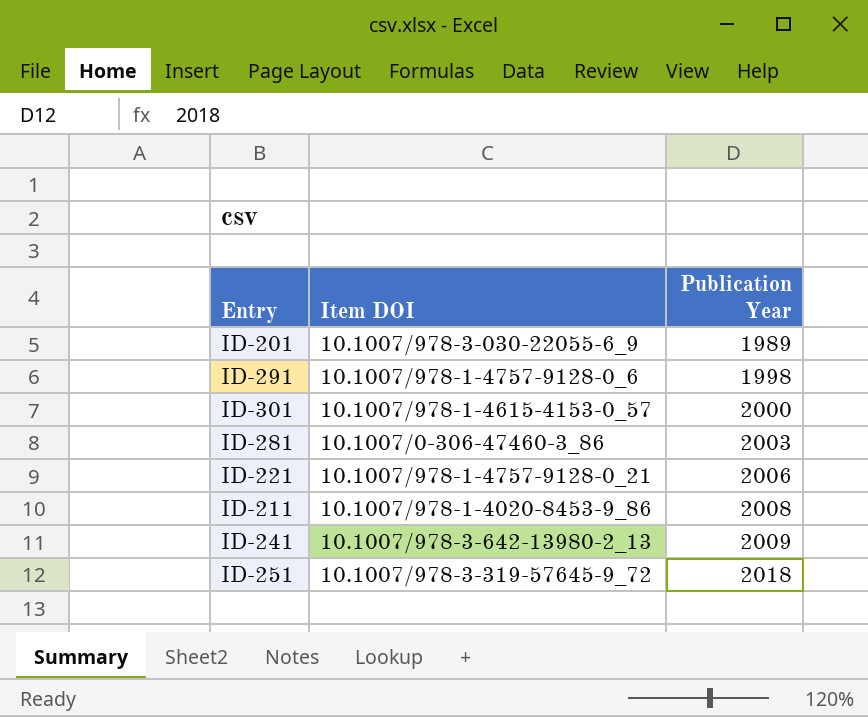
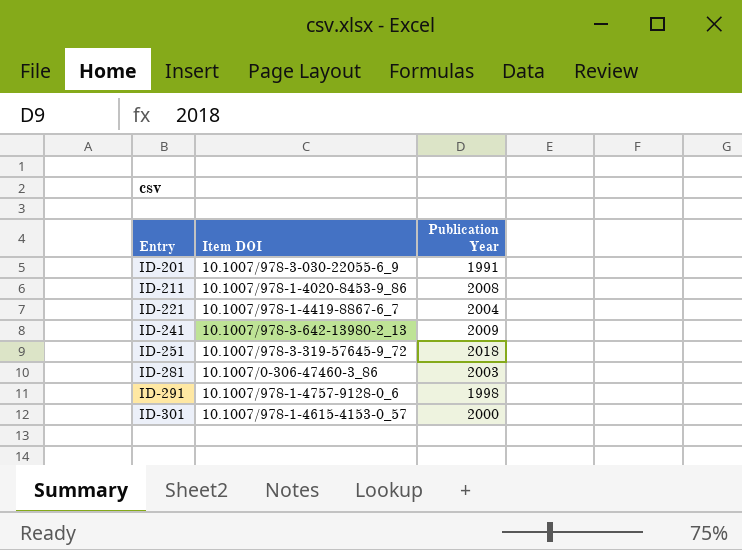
row order: Publication Year ascending -> Entry ascending
ID-201 | Publication Year: 1989 -> 1991
ID-221 | Item DOI: 10.1007/978-1-4757-9128-0_21 -> 10.1007/978-1-4419-8867-6_7
ID-221 | Publication Year: 2006 -> 2004

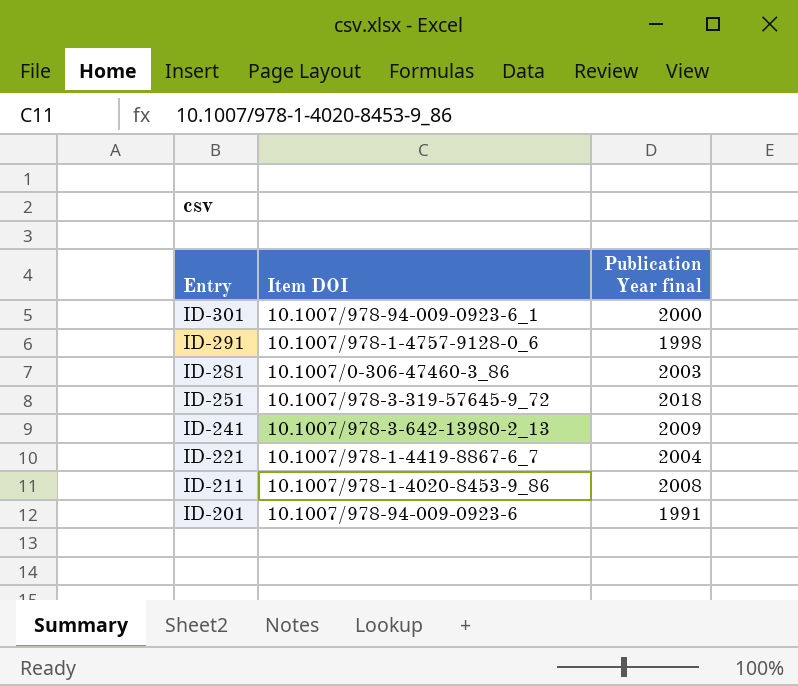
row order: Entry ascending -> Entry descending
column name: Publication Year -> Publication Year final
ID-301 | Item DOI: 10.1007/978-1-4615-4153-0_57 -> 10.1007/978-94-009-0923-6_1
ID-201 | Item DOI: 10.1007/978-3-030-22055-6_9 -> 10.1007/978-94-009-0923-6

